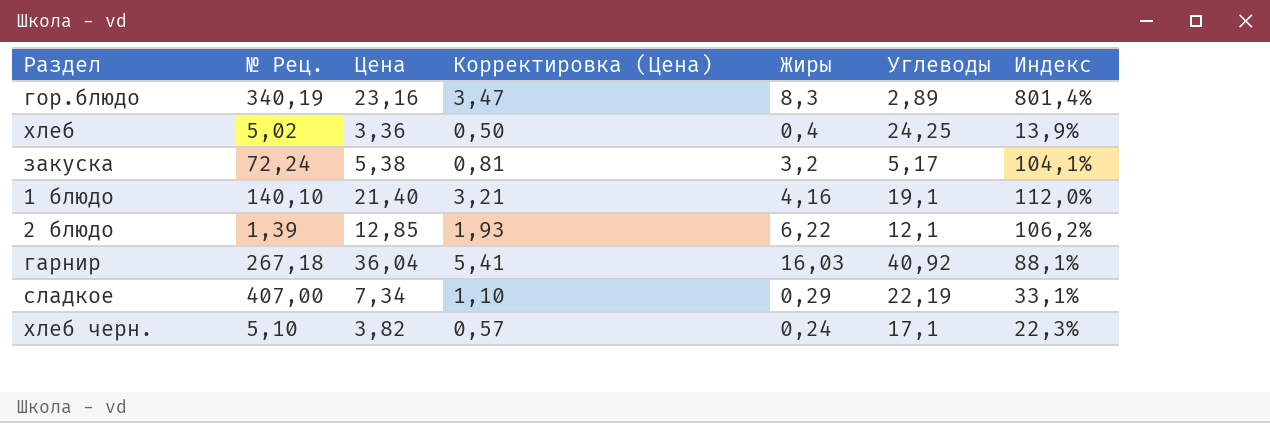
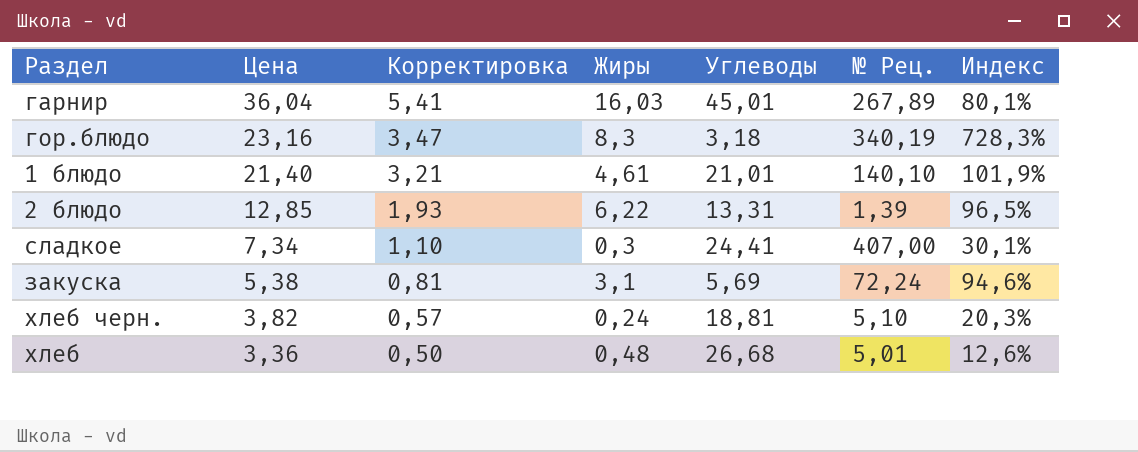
row order: none -> Цена descending
column name: Корректировка (Цена) -> Корректировка
column № Рец. | position: 2 -> 6
гарнир | Углеводы: 40,92 -> 45,01
гарнир | № Рец.: 267,18 -> 267,89
гарнир | Индекс: 88,1% -> 80,1%
гор.блюдо | Углеводы: 2,89 -> 3,18
гор.блюдо | Индекс: 801,4% -> 728,3%
1 блюдо | Жиры: 4,16 -> 4,61
1 блюдо | Углеводы: 19,1 -> 21,01
1 блюдо | Индекс: 112,0% -> 101,9%
2 блюдо | Углеводы: 12,1 -> 13,31
2 блюдо | Индекс: 106,2% -> 96,5%
сладкое | Жиры: 0,29 -> 0,3
сладкое | Углеводы: 22,19 -> 24,41
сладкое | Индекс: 33,1% -> 30,1%
закуска | Жиры: 3,2 -> 3,1
закуска | Углеводы: 5,17 -> 5,69
закуска | Индекс: 104,1% -> 94,6%
хлеб черн. | Углеводы: 17,1 -> 18,81
хлеб черн. | Индекс: 22,3% -> 20,3%
хлеб | Жиры: 0,4 -> 0,48
хлеб | Углеводы: 24,25 -> 26,68
хлеб | № Рец.: 5,02 -> 5,01
хлеб | Индекс: 13,9% -> 12,6%

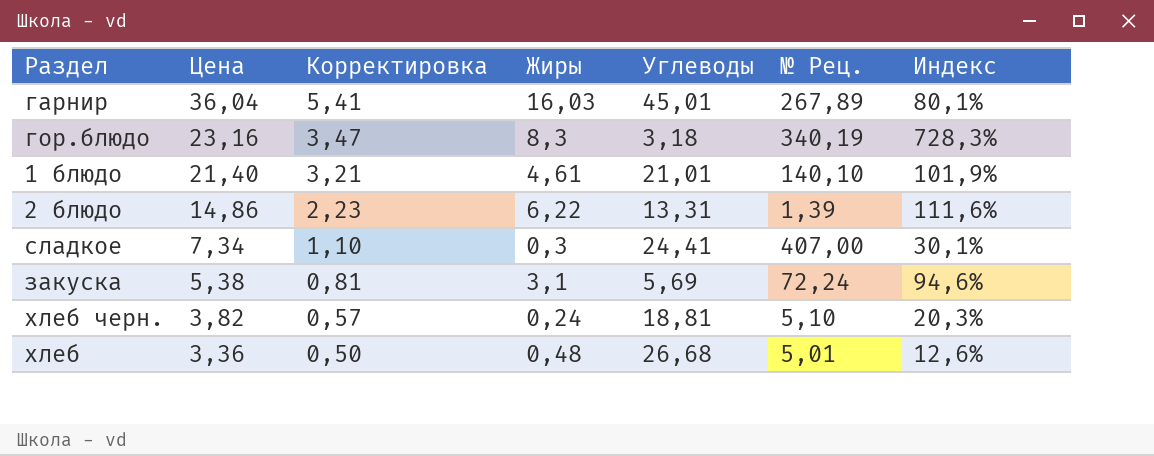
2 блюдо | Цена: 12,85 -> 14,86
2 блюдо | Корректировка: 1,93 -> 2,23
2 блюдо | Индекс: 96,5% -> 111,6%

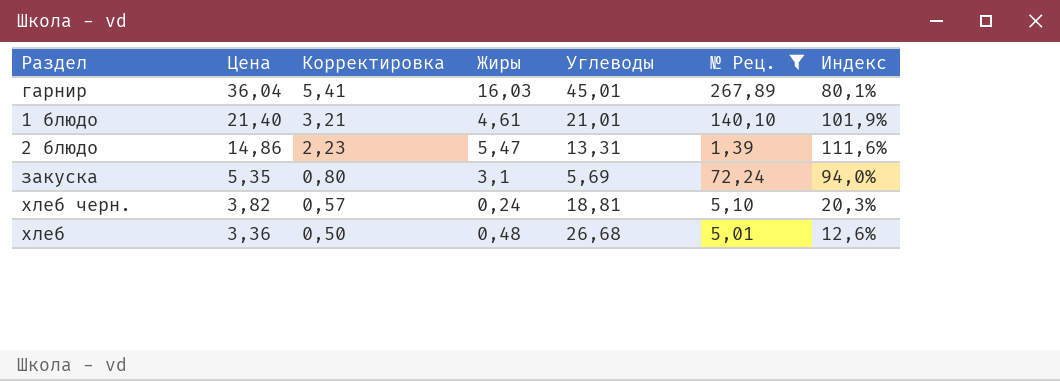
filter: none -> № Рец. <= 267,89
2 блюдо | Жиры: 6,22 -> 5,47
закуска | Цена: 5,38 -> 5,35
закуска | Корректировка: 0,81 -> 0,80
закуска | Индекс: 94,6% -> 94,0%

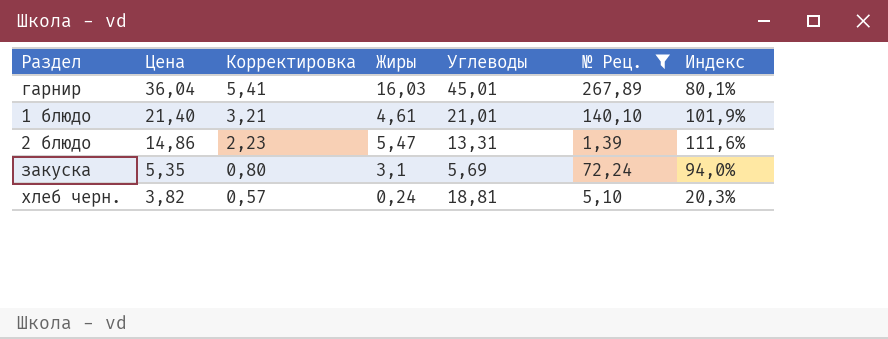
row хлеб: 3,36 | 0,50 | 0,48 | 26,68 | 5,01 | 12,6% -> none

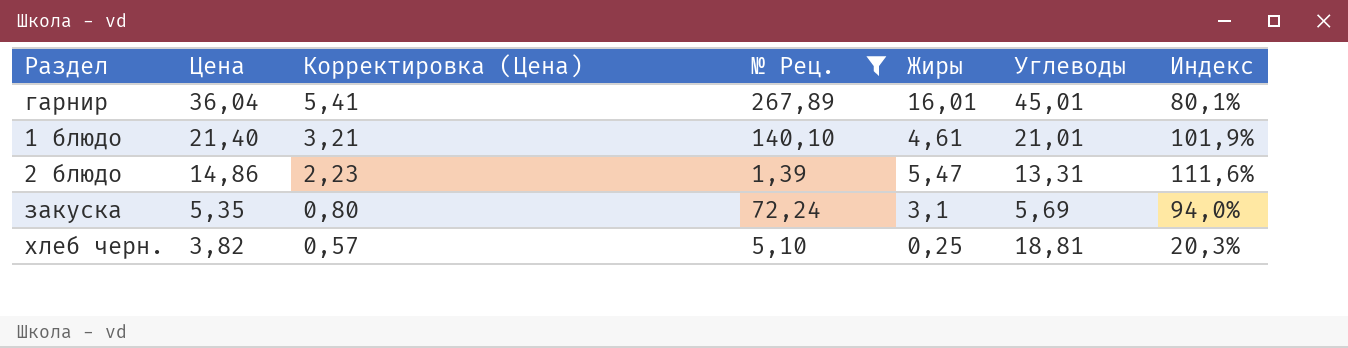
column name: Корректировка -> Корректировка (Цена)
column № Рец. | position: 6 -> 4
гарнир | Жиры: 16,03 -> 16,01
хлеб черн. | Жиры: 0,24 -> 0,25

